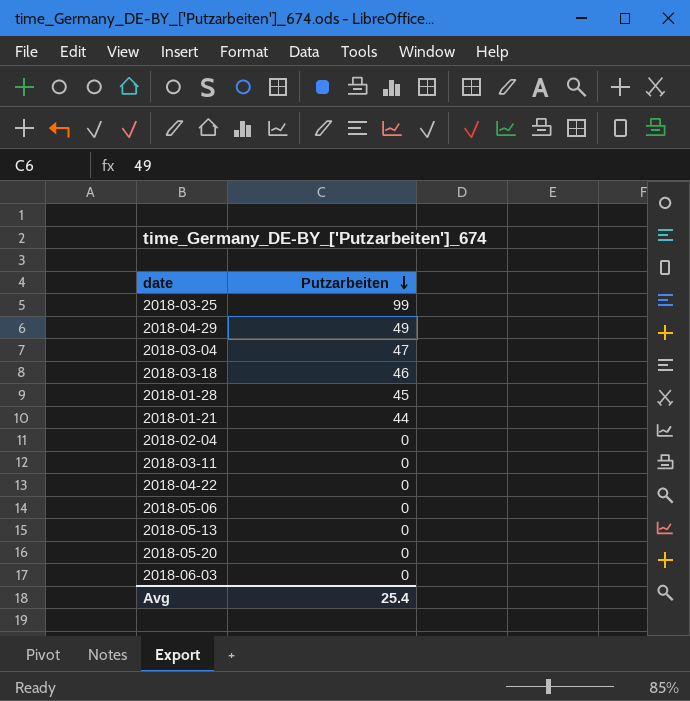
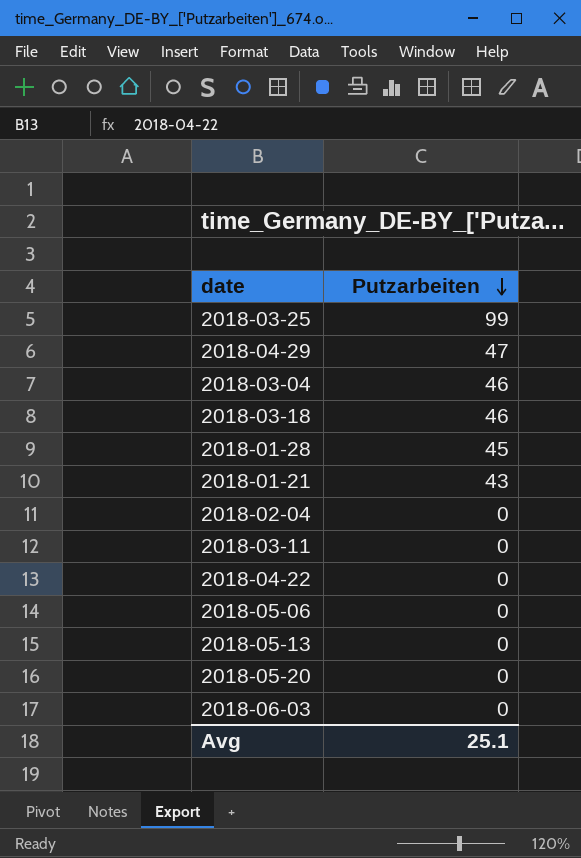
2018-04-29 | Putzarbeiten: 49 -> 47
2018-03-04 | Putzarbeiten: 47 -> 46
2018-01-21 | Putzarbeiten: 44 -> 43
Avg | Putzarbeiten: 25.4 -> 25.1

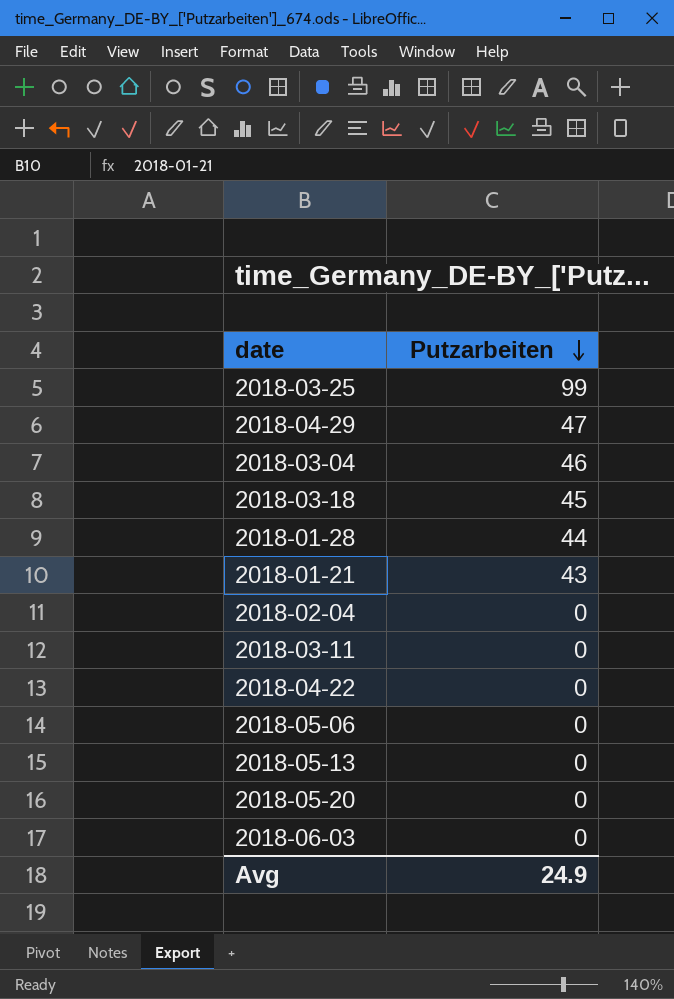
2018-03-18 | Putzarbeiten: 46 -> 45
2018-01-28 | Putzarbeiten: 45 -> 44
Avg | Putzarbeiten: 25.1 -> 24.9

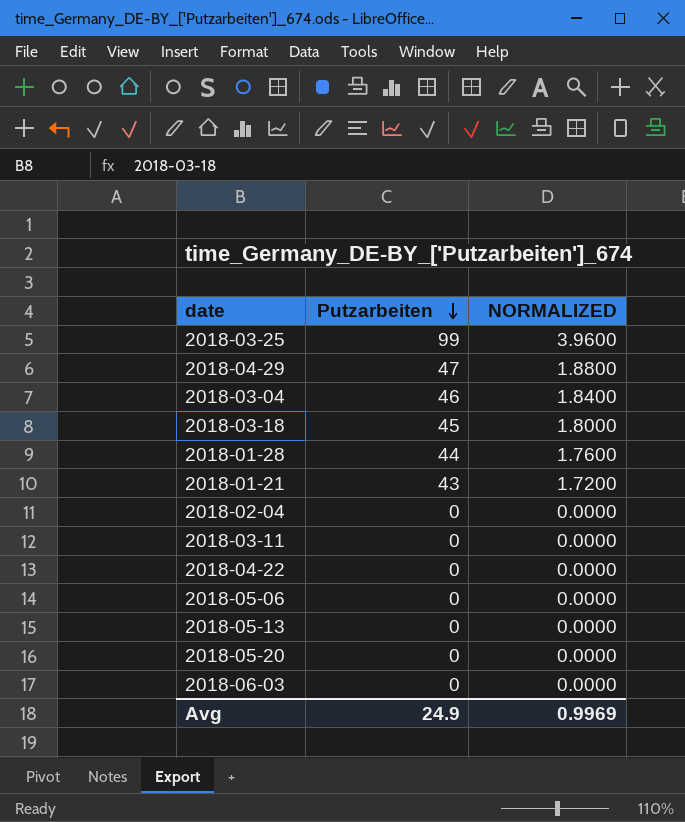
column NORMALIZED | formula: none -> [Putzarbeiten] * 0.04

